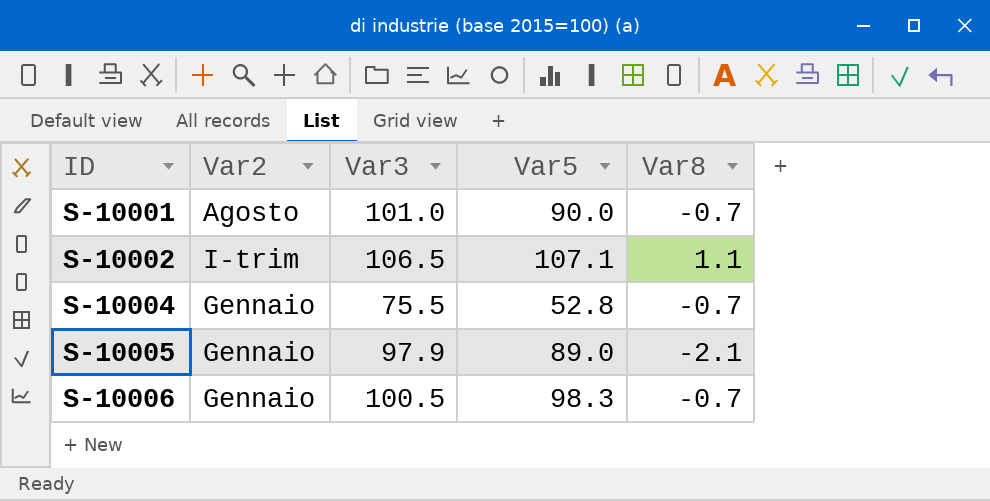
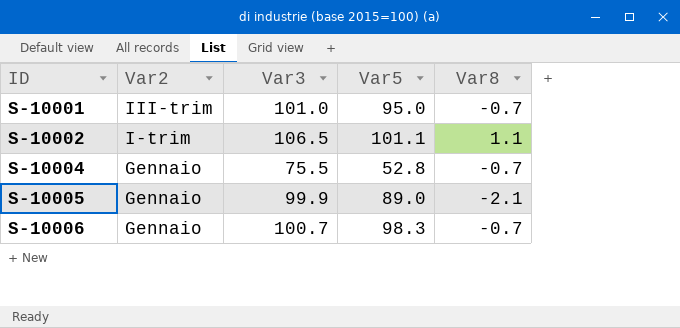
S-10001 | Var2: Agosto -> III-trim
S-10001 | Var5: 90.0 -> 95.0
S-10002 | Var5: 107.1 -> 101.1
S-10005 | Var3: 97.9 -> 99.9
S-10006 | Var3: 100.5 -> 100.7

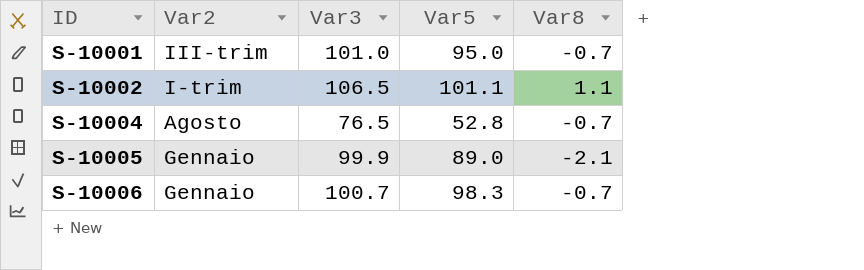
S-10004 | Var2: Gennaio -> Agosto
S-10004 | Var3: 75.5 -> 76.5

